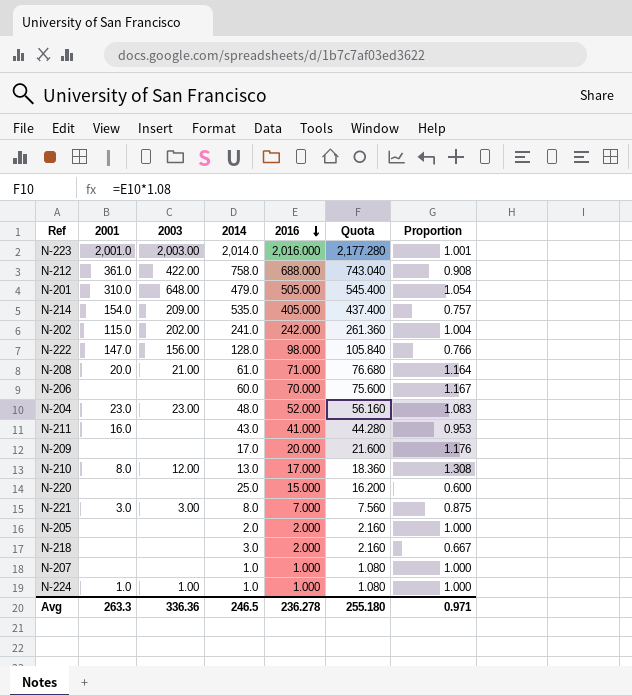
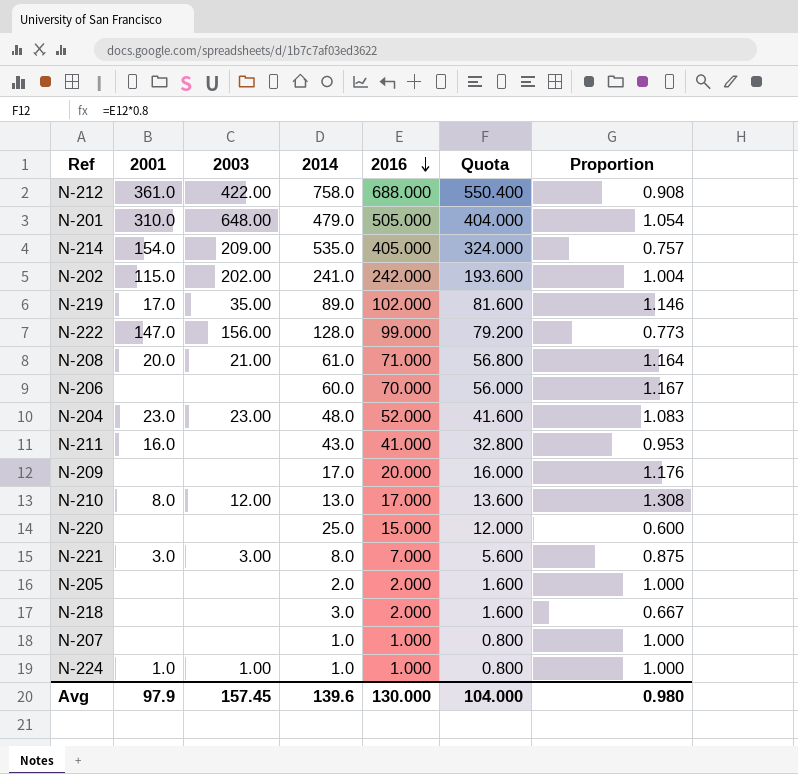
column Quota | formula: [2016] * 1.08 -> [2016] * 0.8
row N-223: 2,001.0 | 2,003.00 | 2,014.0 | 2,016.000 | 2,177.280 | 1.001 -> none
row N-219: none -> 17.0 | 35.00 | 89.0 | 102.000 | 81.600 | 1.146
N-222 | 2016: 98.000 -> 99.000
N-222 | Proportion: 0.766 -> 0.773
Avg | 2001: 263.3 -> 97.9
Avg | 2003: 336.36 -> 157.45
Avg | 2014: 246.5 -> 139.6
Avg | 2016: 236.278 -> 130.000
Avg | Quota: 255.180 -> 104.000
Avg | Proportion: 0.971 -> 0.980

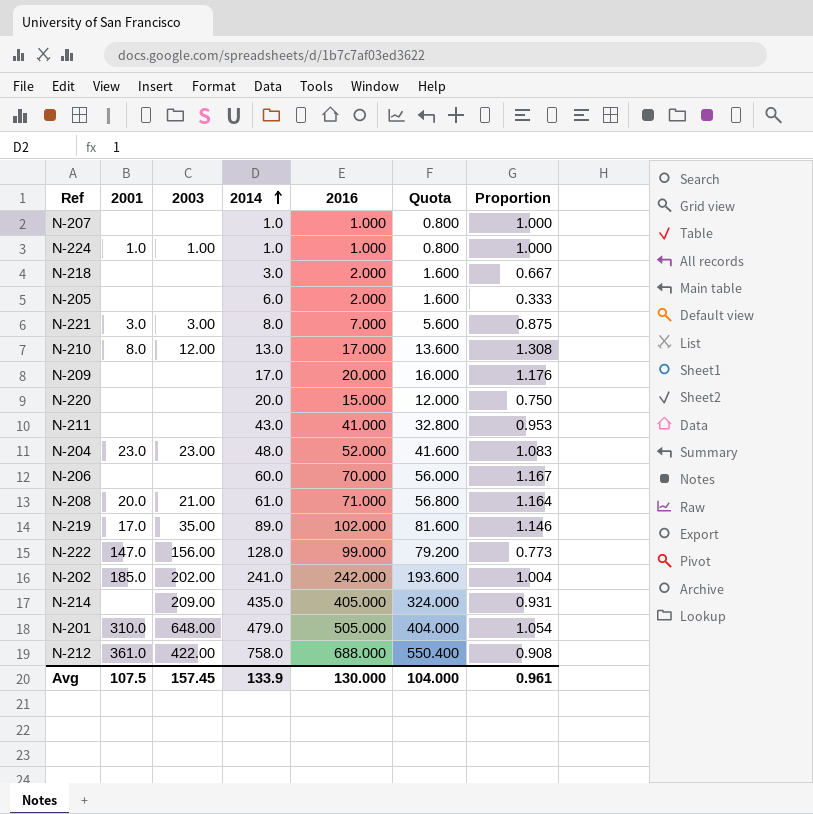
row order: 2016 descending -> 2014 ascending
N-205 | 2014: 2.0 -> 6.0
N-205 | Proportion: 1.000 -> 0.333
N-220 | 2014: 25.0 -> 20.0
N-220 | Proportion: 0.600 -> 0.750
N-211 | 2001: 16.0 -> none
N-202 | 2001: 115.0 -> 185.0
N-214 | 2001: 154.0 -> none
N-214 | 2014: 535.0 -> 435.0
N-214 | Proportion: 0.757 -> 0.931
Avg | 2001: 97.9 -> 107.5
Avg | 2014: 139.6 -> 133.9
Avg | Proportion: 0.980 -> 0.961

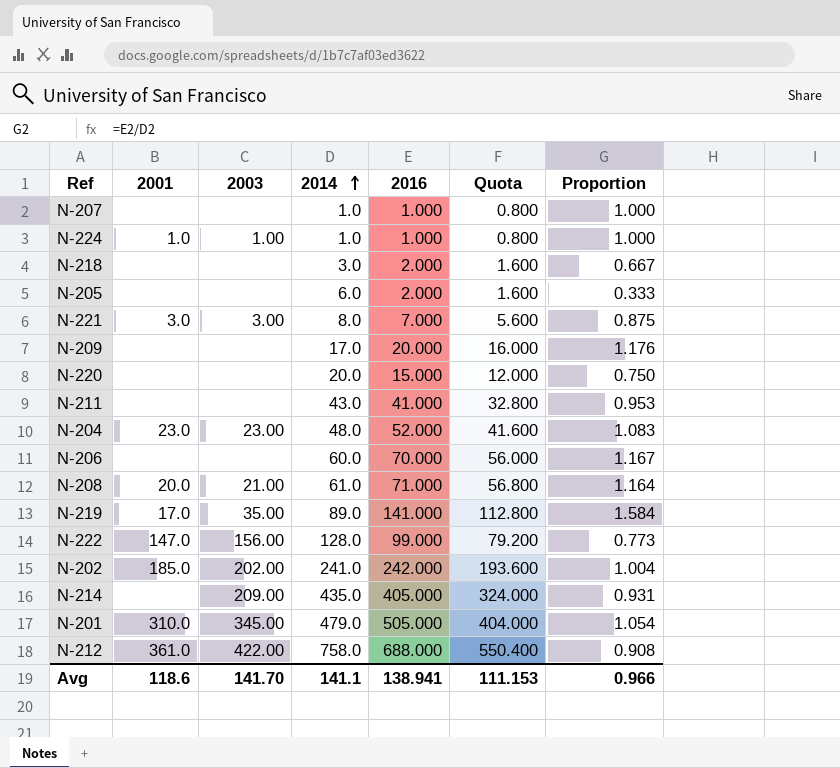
row N-210: 8.0 | 12.00 | 13.0 | 17.000 | 13.600 | 1.308 -> none
N-219 | 2016: 102.000 -> 141.000
N-219 | Quota: 81.600 -> 112.800
N-219 | Proportion: 1.146 -> 1.584
N-201 | 2003: 648.00 -> 345.00
Avg | 2001: 107.5 -> 118.6
Avg | 2003: 157.45 -> 141.70
Avg | 2014: 133.9 -> 141.1
Avg | 2016: 130.000 -> 138.941
Avg | Quota: 104.000 -> 111.153
Avg | Proportion: 0.961 -> 0.966

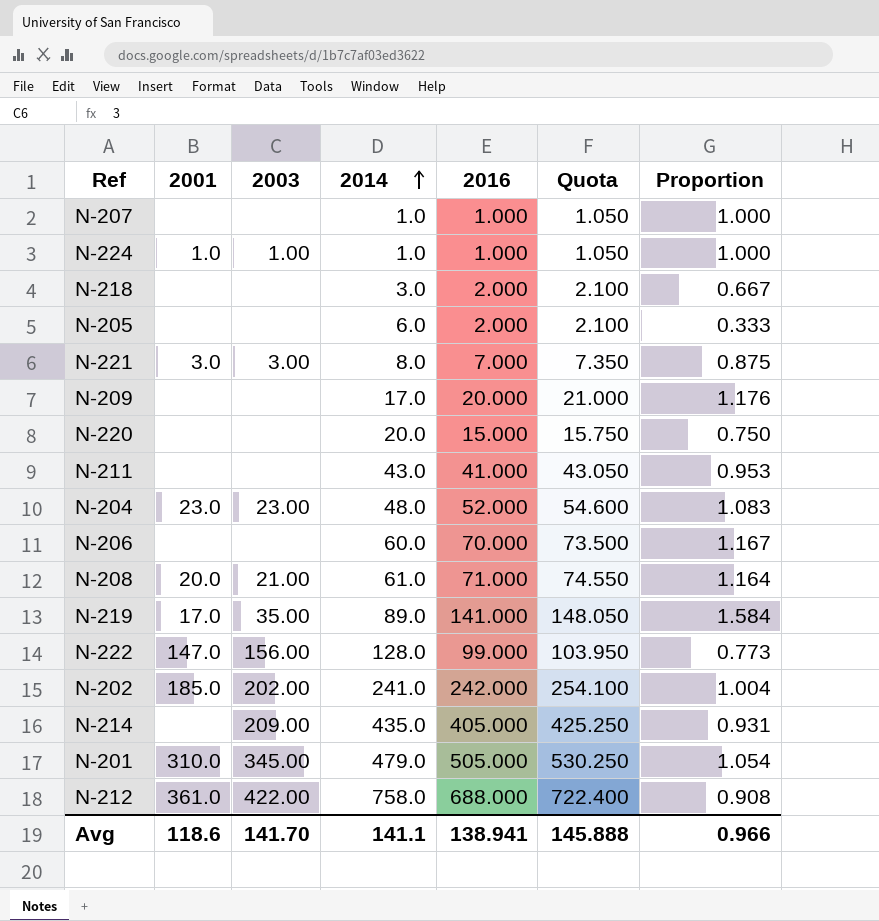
column Quota | formula: [2016] * 0.8 -> [2016] * 1.05
Avg | Quota: 111.153 -> 145.888

